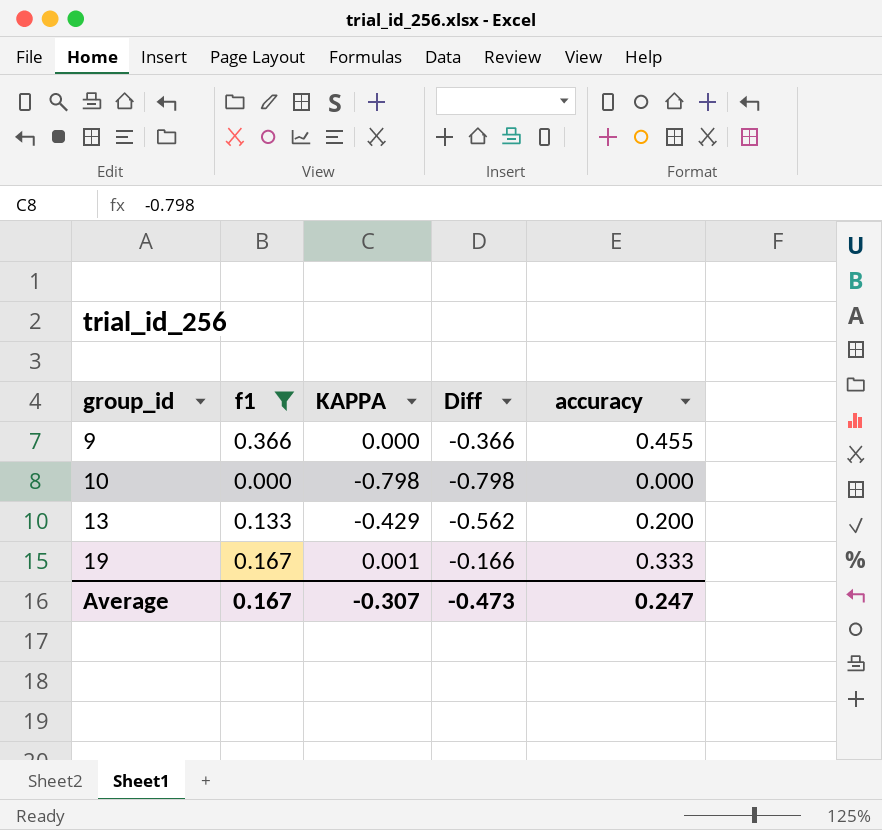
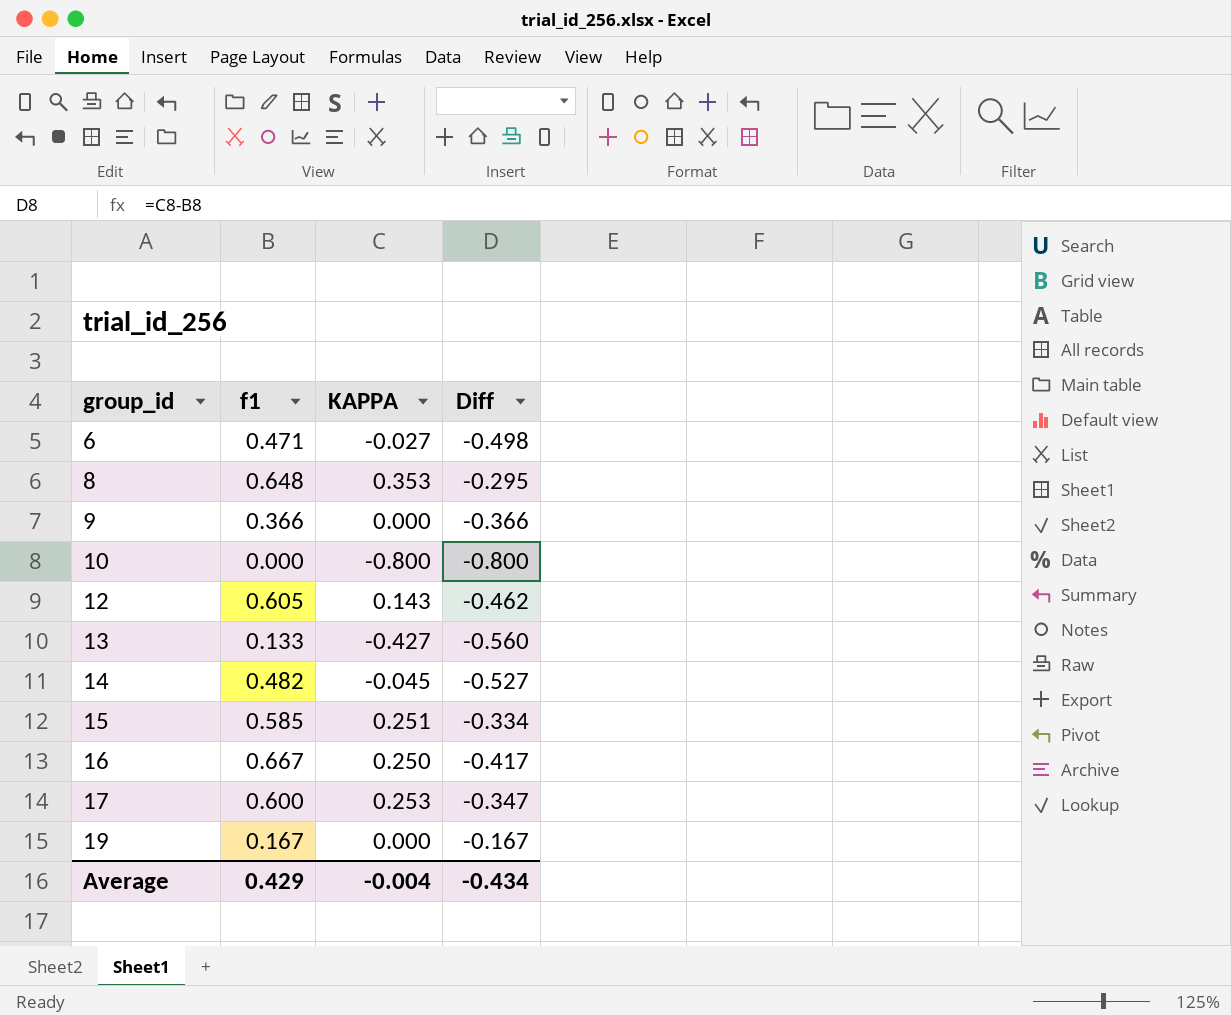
filter: f1 <= 0.366 -> none
column accuracy | position: 5 -> none
10 | KAPPA: -0.798 -> -0.800
10 | Diff: -0.798 -> -0.800
13 | KAPPA: -0.429 -> -0.427
13 | Diff: -0.562 -> -0.560
19 | KAPPA: 0.001 -> 0.000
19 | Diff: -0.166 -> -0.167
Average | f1: 0.167 -> 0.429
Average | KAPPA: -0.307 -> -0.004
Average | Diff: -0.473 -> -0.434

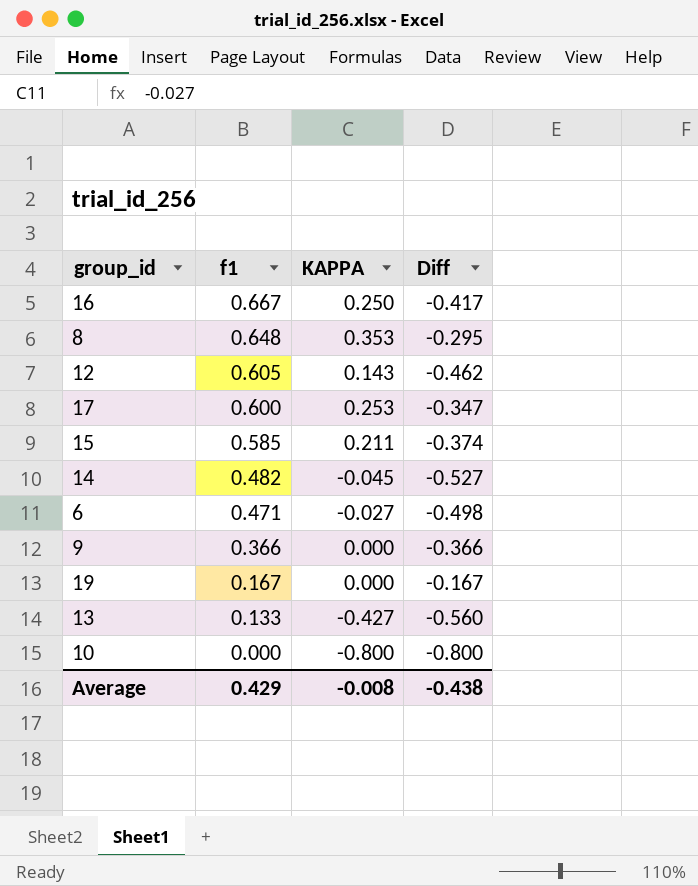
row order: group_id ascending -> f1 descending
15 | KAPPA: 0.251 -> 0.211
15 | Diff: -0.334 -> -0.374
Average | KAPPA: -0.004 -> -0.008
Average | Diff: -0.434 -> -0.438

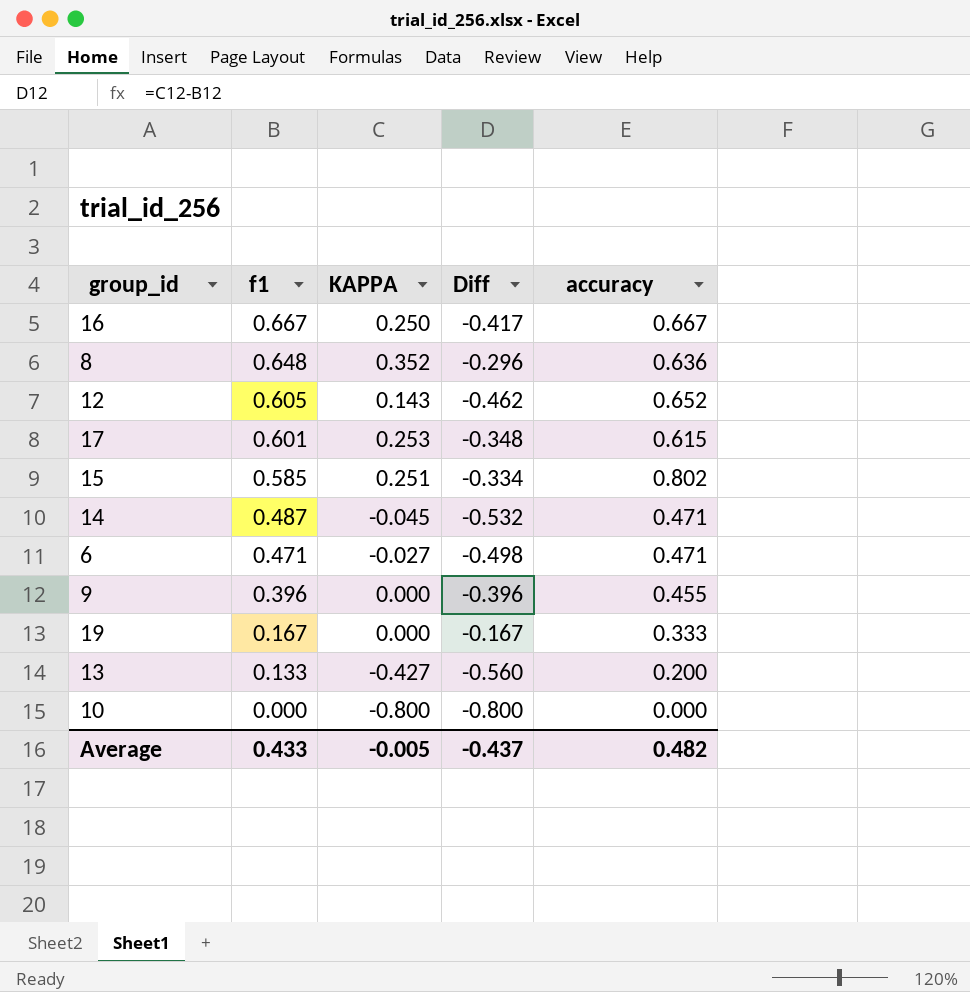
column accuracy | position: none -> 5
8 | KAPPA: 0.353 -> 0.352
8 | Diff: -0.295 -> -0.296
17 | f1: 0.600 -> 0.601
17 | Diff: -0.347 -> -0.348
15 | KAPPA: 0.211 -> 0.251
15 | Diff: -0.374 -> -0.334
14 | f1: 0.482 -> 0.487
14 | Diff: -0.527 -> -0.532
9 | f1: 0.366 -> 0.396
9 | Diff: -0.366 -> -0.396
Average | f1: 0.429 -> 0.433
Average | KAPPA: -0.008 -> -0.005
Average | Diff: -0.438 -> -0.437

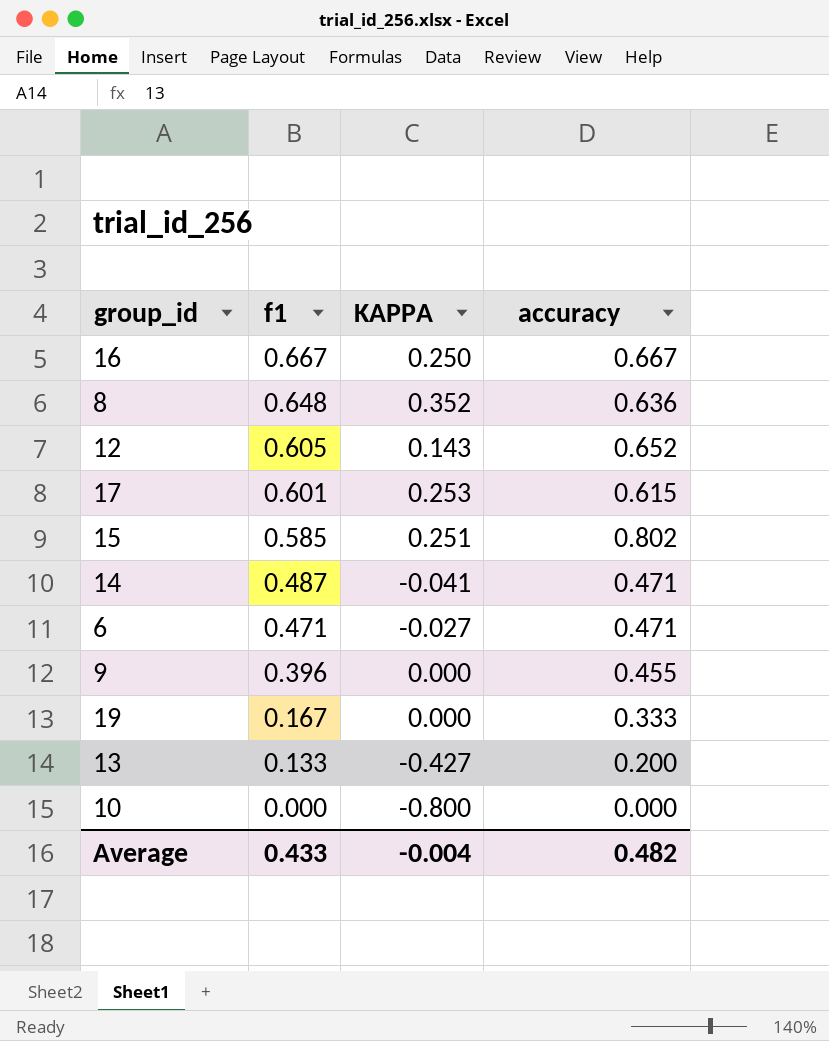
column Diff | formula: [KAPPA] - [f1] -> none
14 | KAPPA: -0.045 -> -0.041
Average | KAPPA: -0.005 -> -0.004

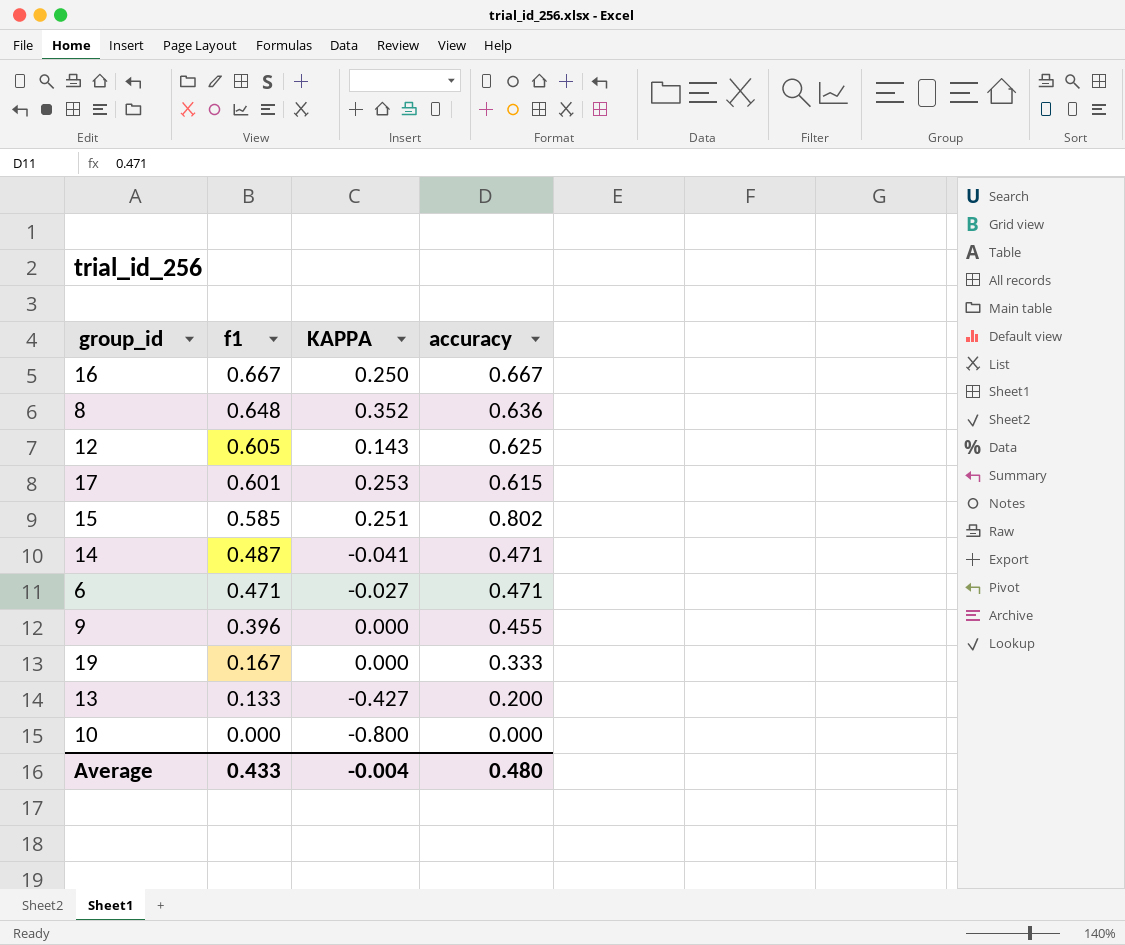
12 | accuracy: 0.652 -> 0.625
Average | accuracy: 0.482 -> 0.480

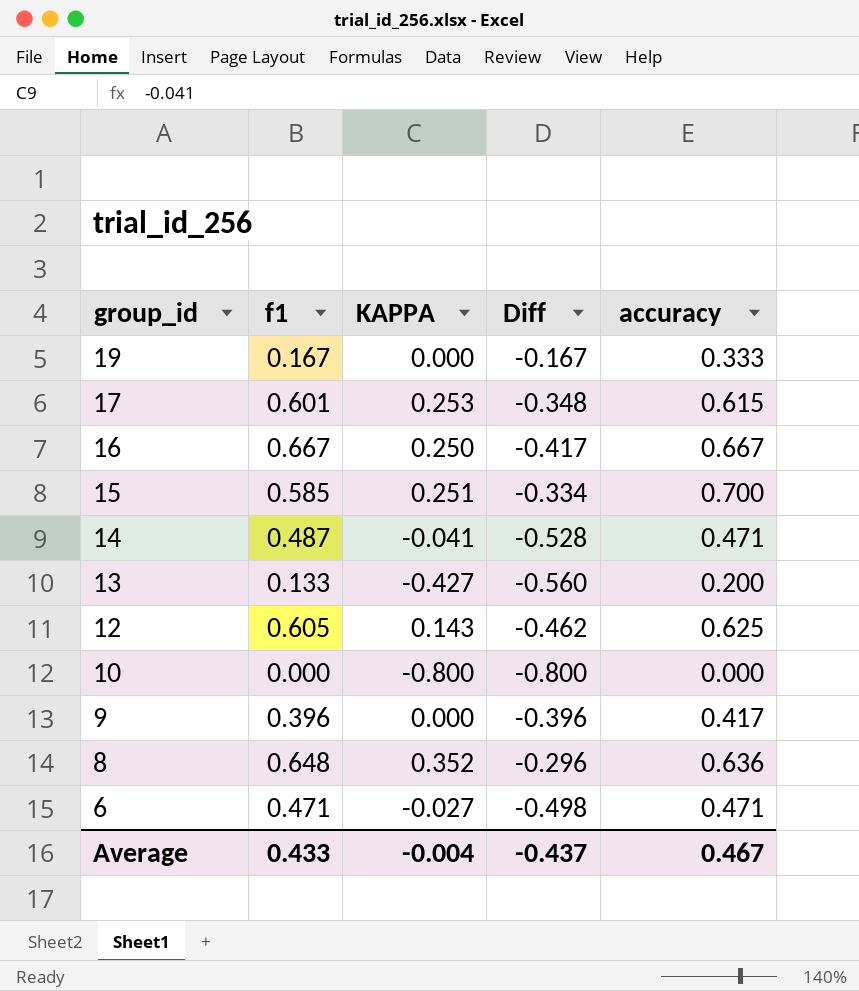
row order: f1 descending -> group_id descending
column Diff | formula: none -> [KAPPA] - [f1]
15 | accuracy: 0.802 -> 0.700
9 | accuracy: 0.455 -> 0.417
Average | accuracy: 0.480 -> 0.467

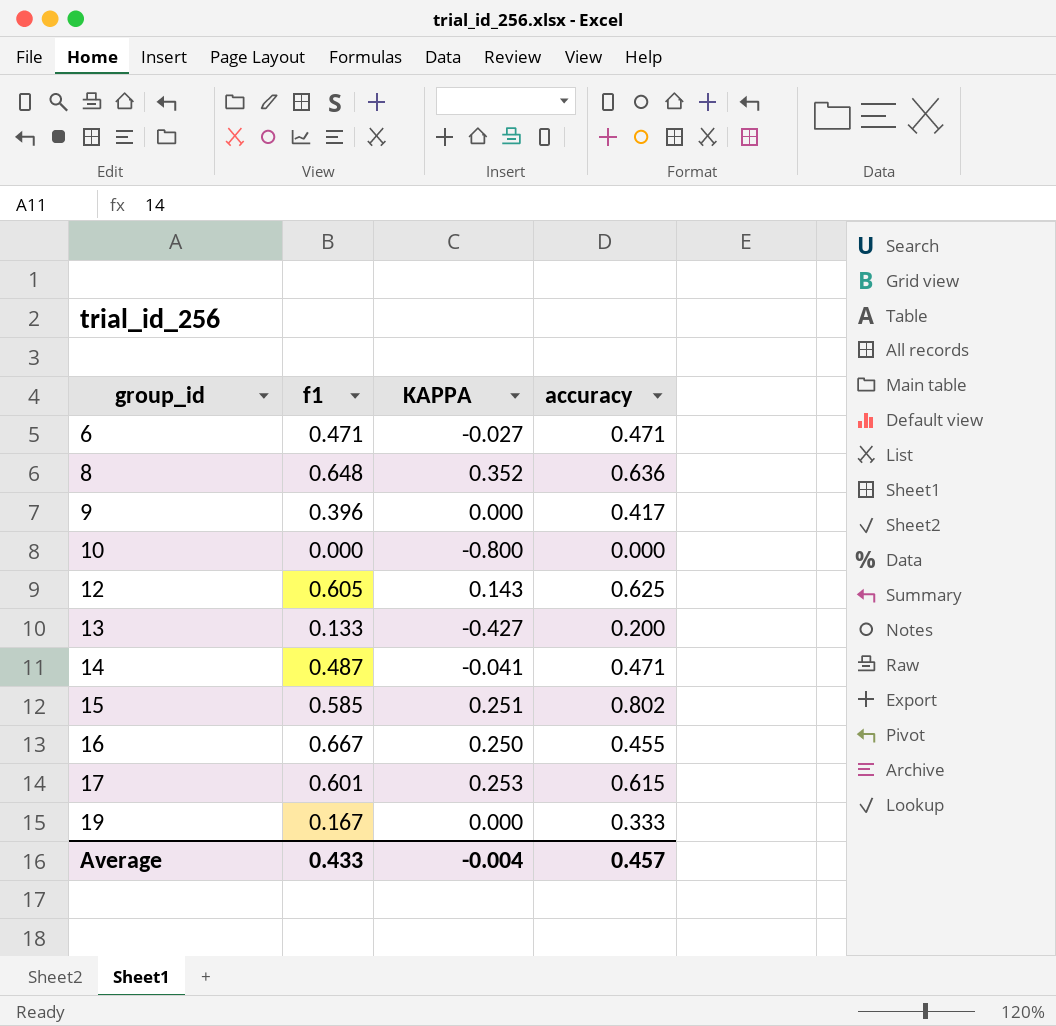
row order: group_id descending -> group_id ascending
column Diff | formula: [KAPPA] - [f1] -> none
15 | accuracy: 0.700 -> 0.802
16 | accuracy: 0.667 -> 0.455
Average | accuracy: 0.467 -> 0.457

